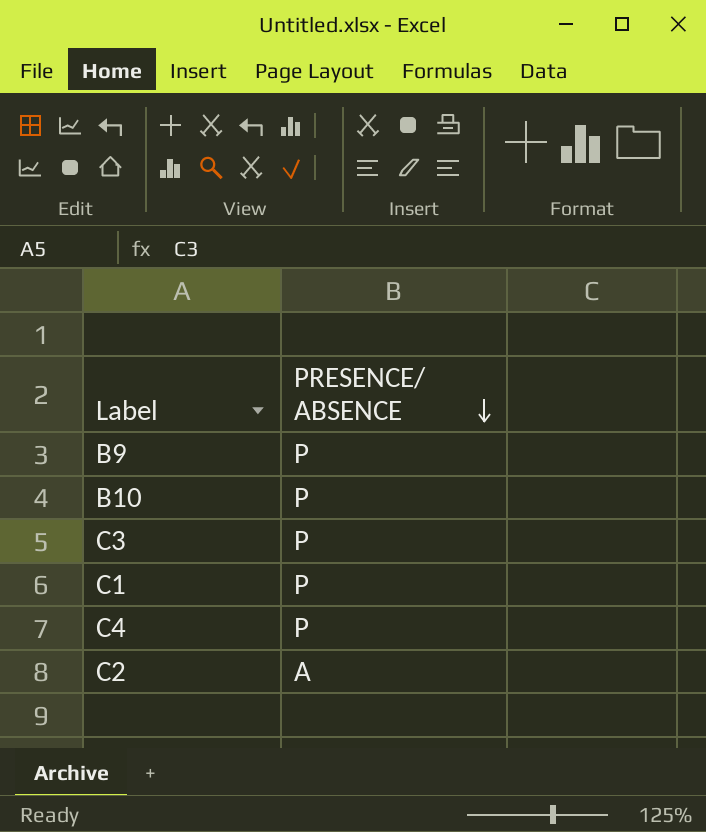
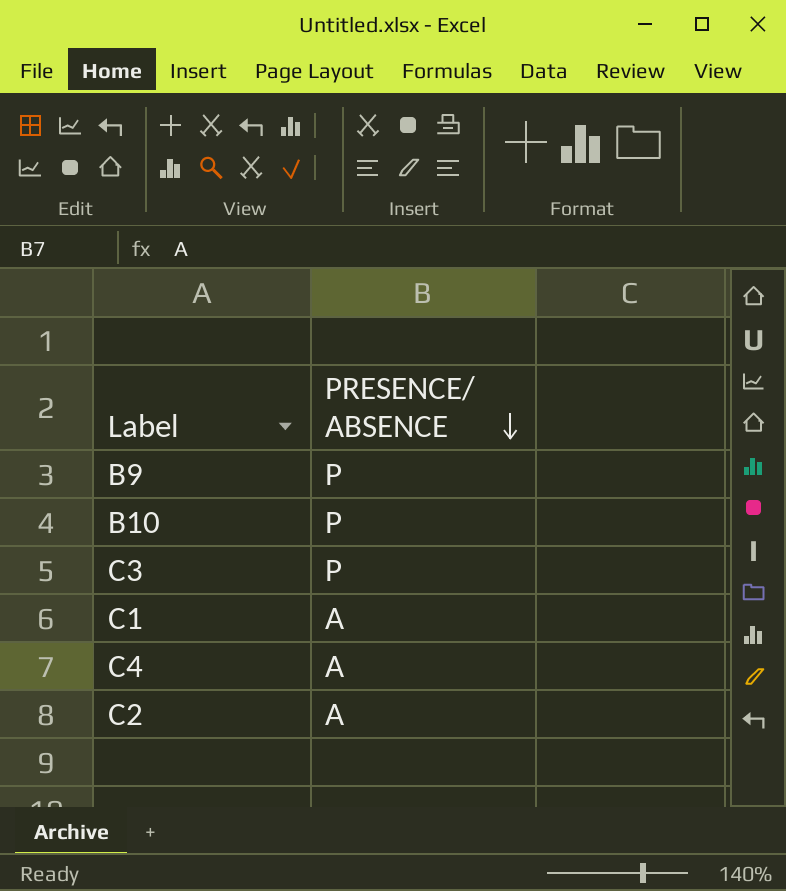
C1 | PRESENCE/ ABSENCE: P -> A
C4 | PRESENCE/ ABSENCE: P -> A

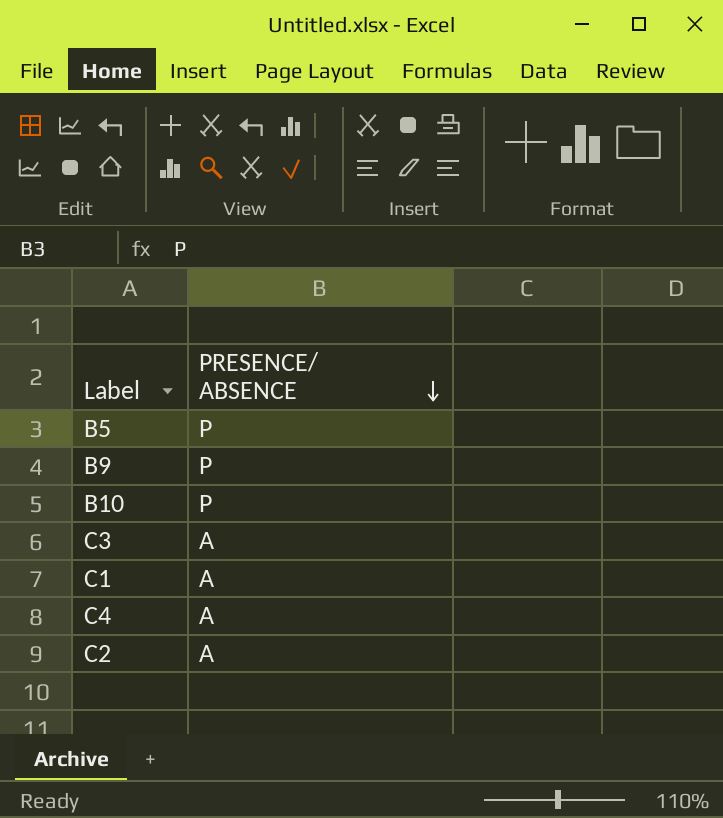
row B5: none -> P
C3 | PRESENCE/ ABSENCE: P -> A

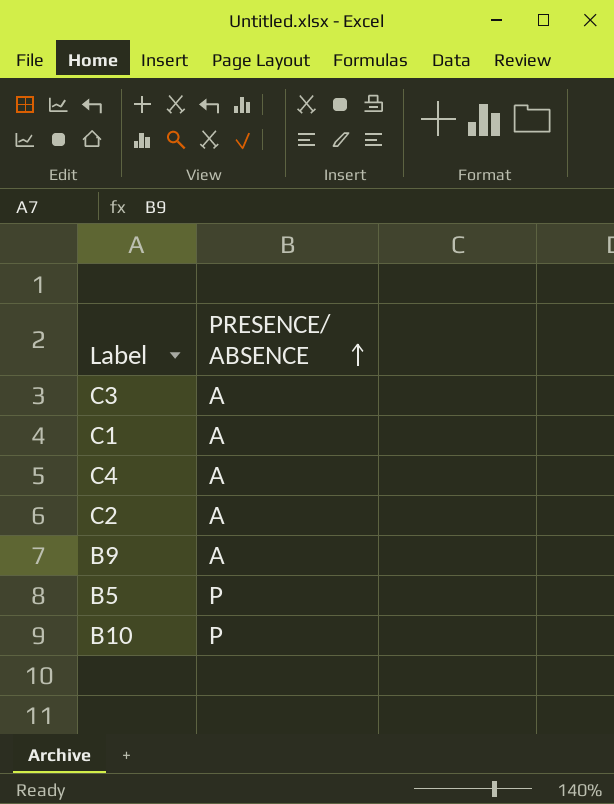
row order: PRESENCE/ ABSENCE descending -> PRESENCE/ ABSENCE ascending
B9 | PRESENCE/ ABSENCE: P -> A

